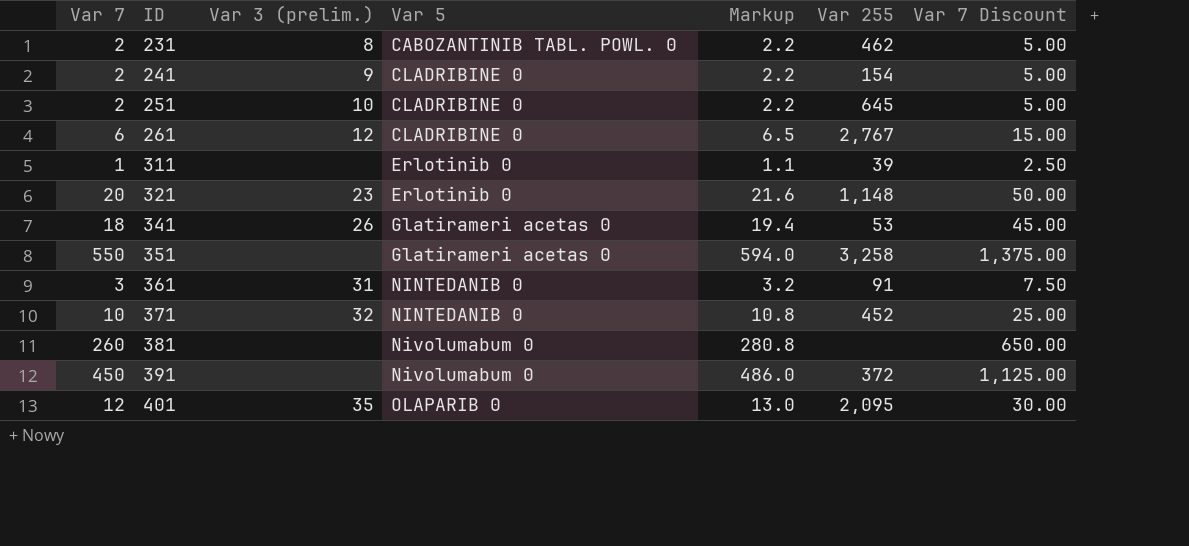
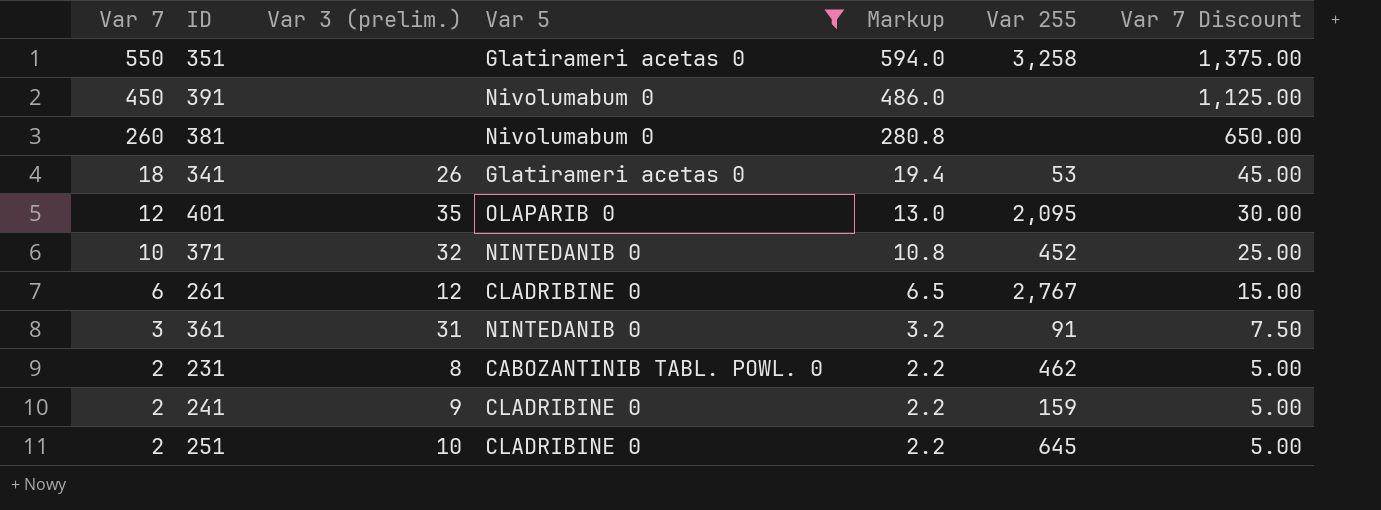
filter: none -> Var 5 != Erlotinib 0
row order: ID ascending -> Var 7 descending
391 | Var 255: 372 -> none
241 | Var 255: 154 -> 159

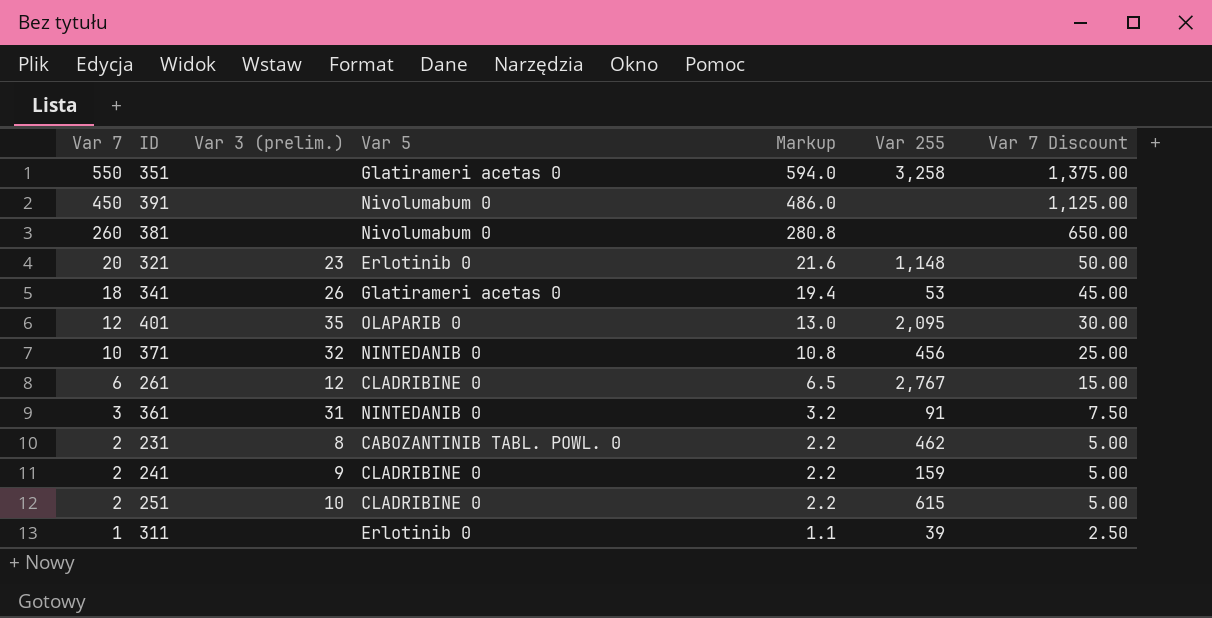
filter: Var 5 != Erlotinib 0 -> none
371 | Var 255: 452 -> 456
251 | Var 255: 645 -> 615

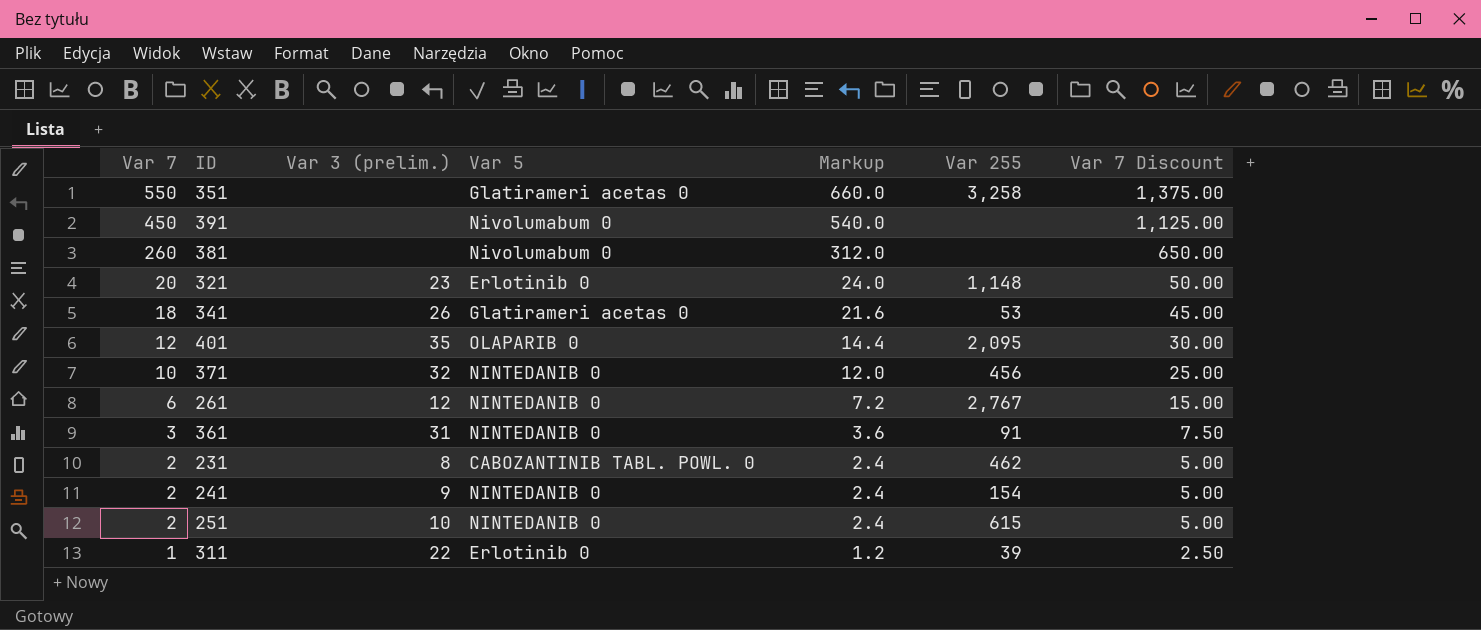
column Markup | formula: [Var 7] * 1.08 -> [Var 7] * 1.2
261 | Var 5: CLADRIBINE 0 -> NINTEDANIB 0
241 | Var 5: CLADRIBINE 0 -> NINTEDANIB 0
241 | Var 255: 159 -> 154
251 | Var 5: CLADRIBINE 0 -> NINTEDANIB 0
311 | Var 3 (prelim.): none -> 22

